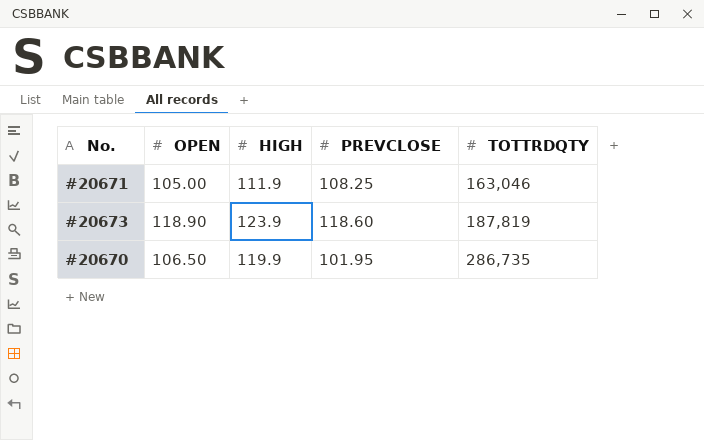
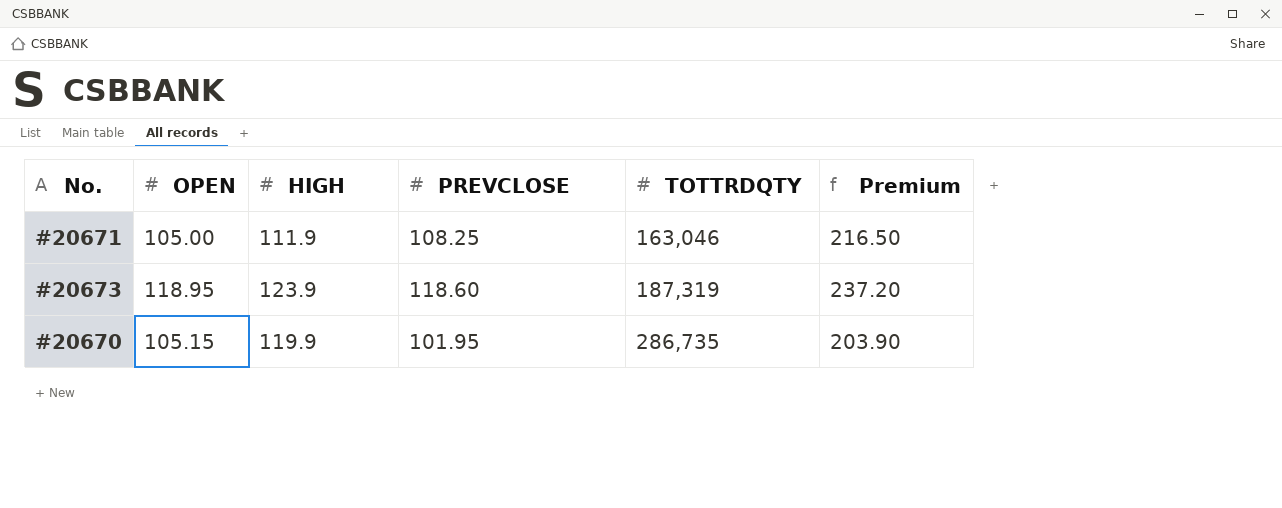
column Premium | formula: none -> [PREVCLOSE] * 2
#20673 | OPEN: 118.90 -> 118.95
#20673 | TOTTRDQTY: 187,819 -> 187,319
#20670 | OPEN: 106.50 -> 105.15

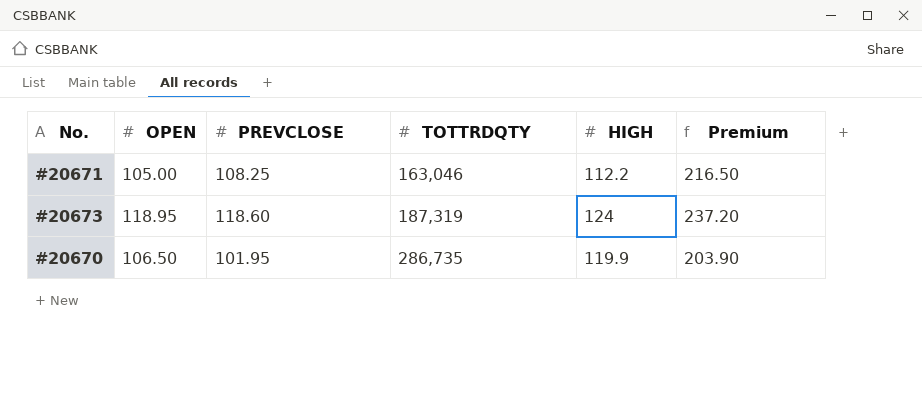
column HIGH | position: 3 -> 5
#20671 | HIGH: 111.9 -> 112.2
#20673 | HIGH: 123.9 -> 124
#20670 | OPEN: 105.15 -> 106.50

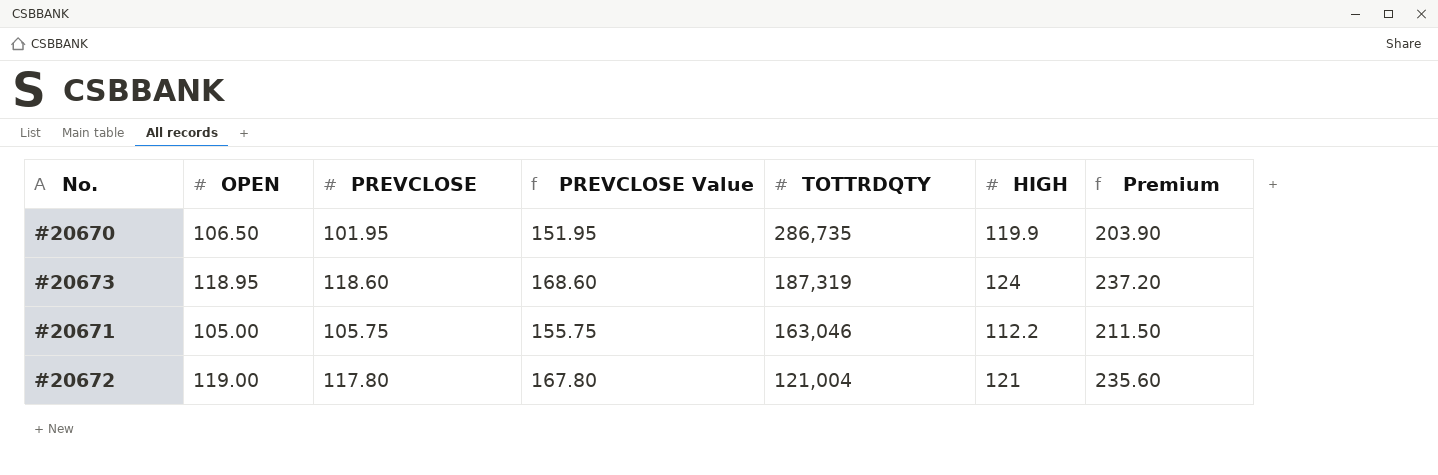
row order: TOTTRDQTY ascending -> TOTTRDQTY descending
column PREVCLOSE Value | formula: none -> [PREVCLOSE] + 50
#20671 | PREVCLOSE: 108.25 -> 105.75
#20671 | Premium: 216.50 -> 211.50
row #20672: none -> 119.00 | 117.80 | 167.80 | 121,004 | 121 | 235.60

